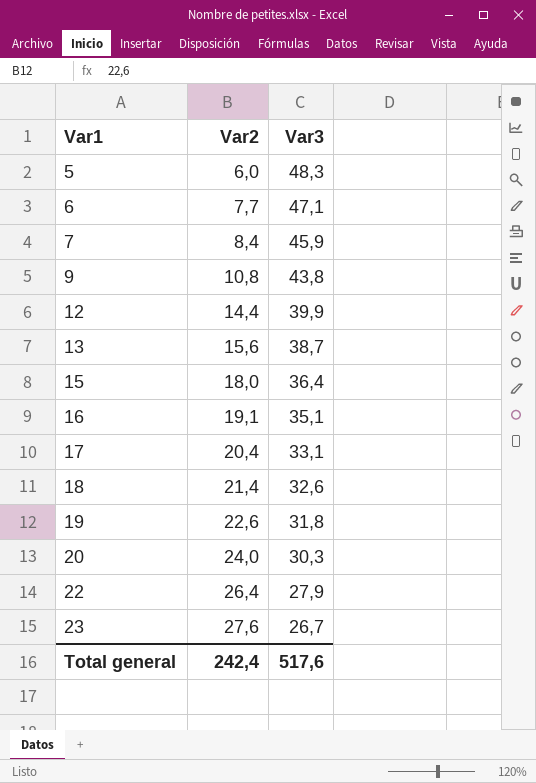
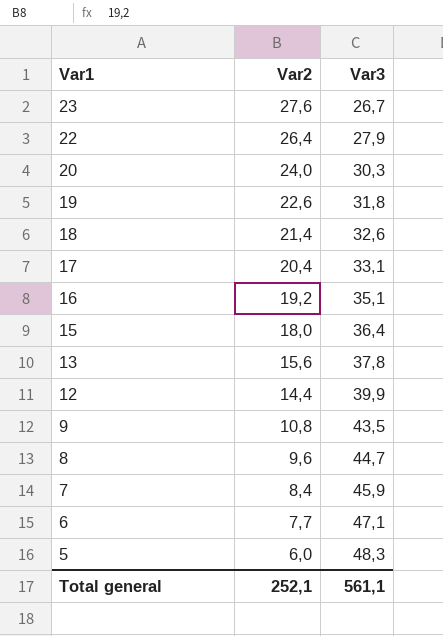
row order: Var1 ascending -> Var1 descending
16 | Var2: 19,1 -> 19,2
13 | Var3: 38,7 -> 37,8
9 | Var3: 43,8 -> 43,5
row 8: none -> 9,6 | 44,7
Total general | Var2: 242,4 -> 252,1
Total general | Var3: 517,6 -> 561,1

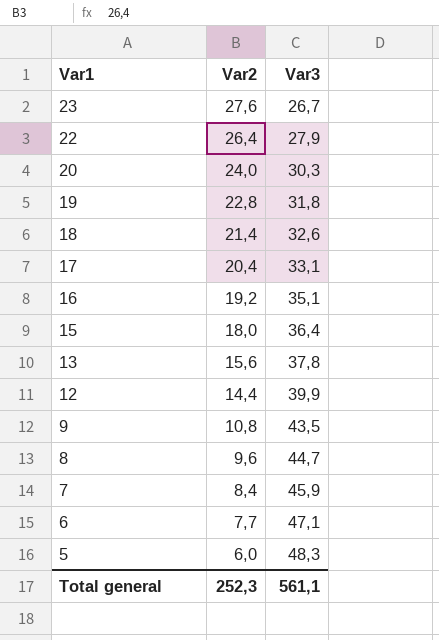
19 | Var2: 22,6 -> 22,8
Total general | Var2: 252,1 -> 252,3

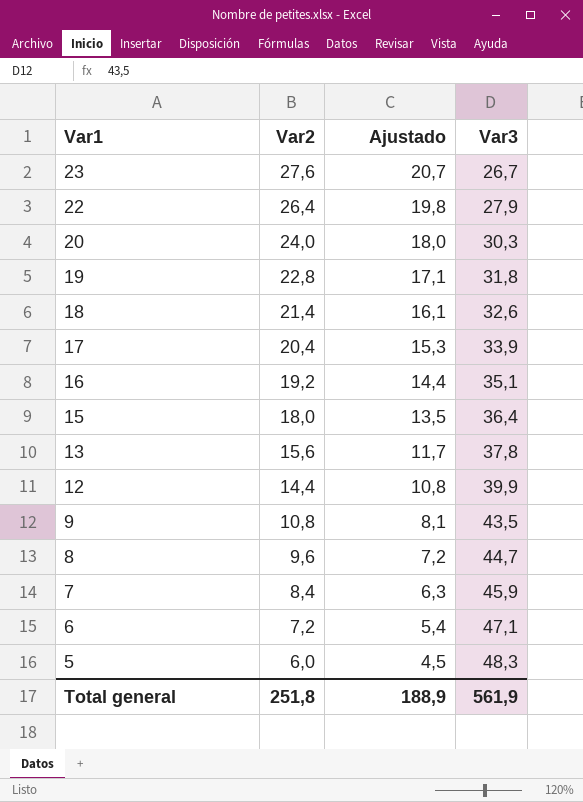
column Ajustado | formula: none -> [Var2] * 0,75
17 | Var3: 33,1 -> 33,9
6 | Var2: 7,7 -> 7,2
Total general | Var2: 252,3 -> 251,8
Total general | Var3: 561,1 -> 561,9

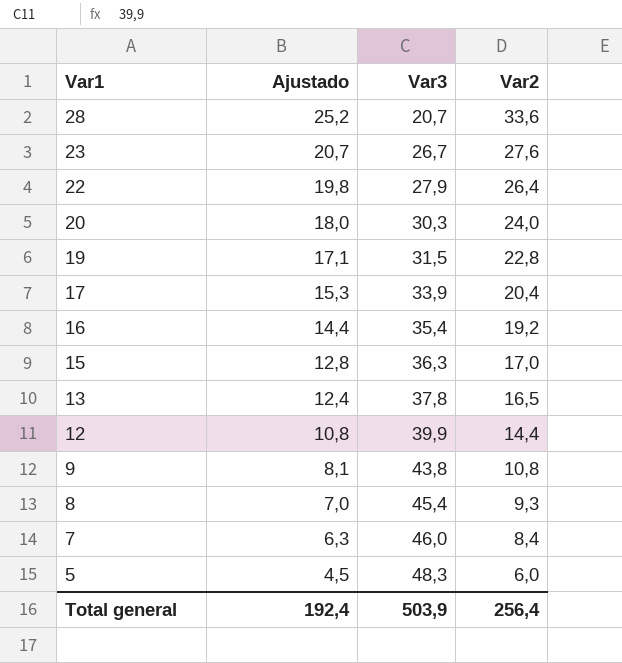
column Var2 | position: 2 -> 4
row 18: 21,4 | 16,1 | 32,6 -> none
row 6: 7,2 | 5,4 | 47,1 -> none
row 28: none -> 25,2 | 20,7 | 33,6
19 | Var3: 31,8 -> 31,5
16 | Var3: 35,1 -> 35,4
15 | Ajustado: 13,5 -> 12,8
15 | Var3: 36,4 -> 36,3
15 | Var2: 18,0 -> 17,0
13 | Ajustado: 11,7 -> 12,4
13 | Var2: 15,6 -> 16,5
9 | Var3: 43,5 -> 43,8
8 | Ajustado: 7,2 -> 7,0
8 | Var3: 44,7 -> 45,4
8 | Var2: 9,6 -> 9,3
7 | Var3: 45,9 -> 46,0
Total general | Ajustado: 188,9 -> 192,4
Total general | Var3: 561,9 -> 503,9
Total general | Var2: 251,8 -> 256,4

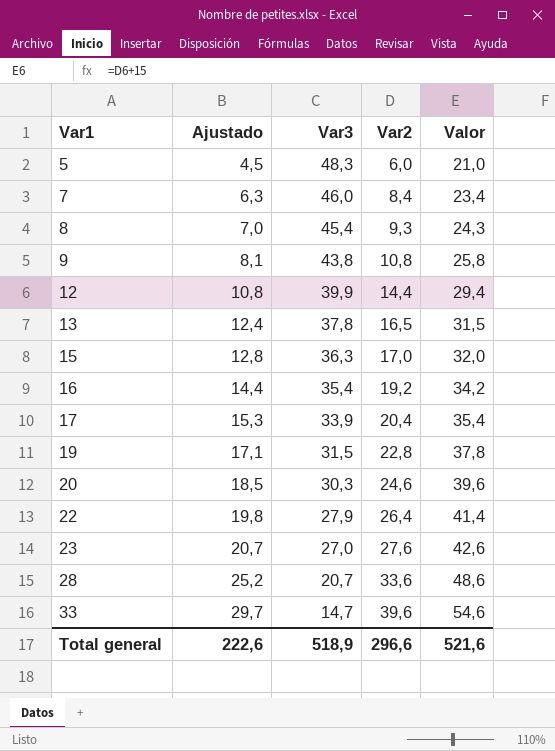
row order: Var1 descending -> Var1 ascending
column Valor | formula: none -> [Var2] + 15
20 | Ajustado: 18,0 -> 18,5
20 | Var2: 24,0 -> 24,6
23 | Var3: 26,7 -> 27,0
row 33: none -> 29,7 | 14,7 | 39,6 | 54,6
Total general | Ajustado: 192,4 -> 222,6
Total general | Var3: 503,9 -> 518,9
Total general | Var2: 256,4 -> 296,6

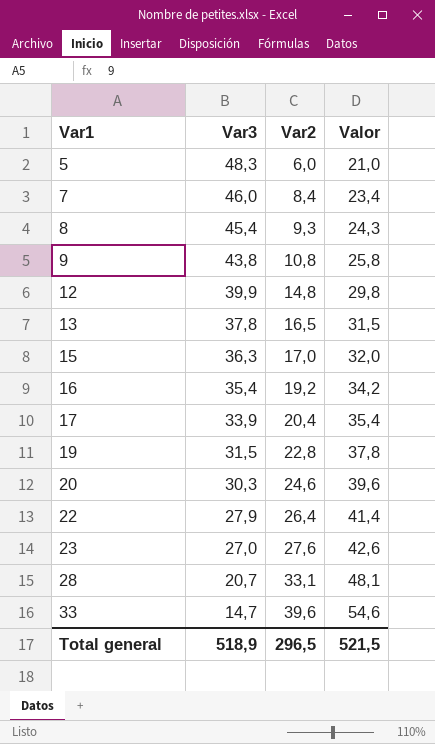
column Ajustado | formula: [Var2] * 0,75 -> none
12 | Var2: 14,4 -> 14,8
12 | Valor: 29,4 -> 29,8
28 | Var2: 33,6 -> 33,1
28 | Valor: 48,6 -> 48,1
Total general | Var2: 296,6 -> 296,5
Total general | Valor: 521,6 -> 521,5

